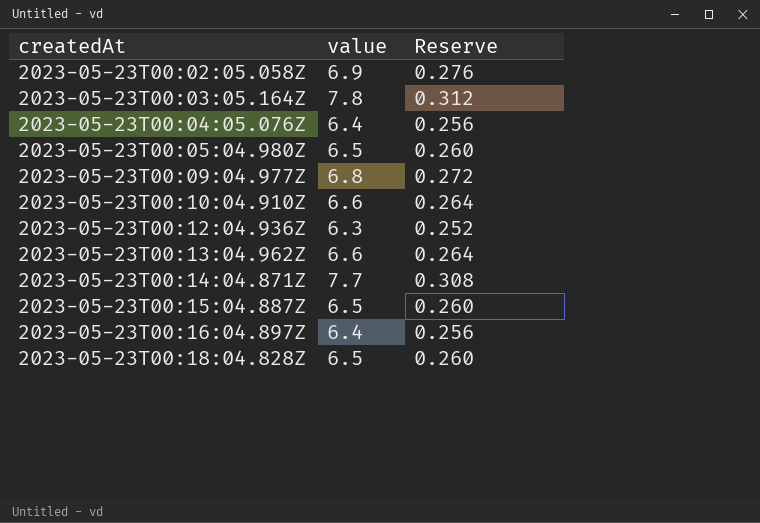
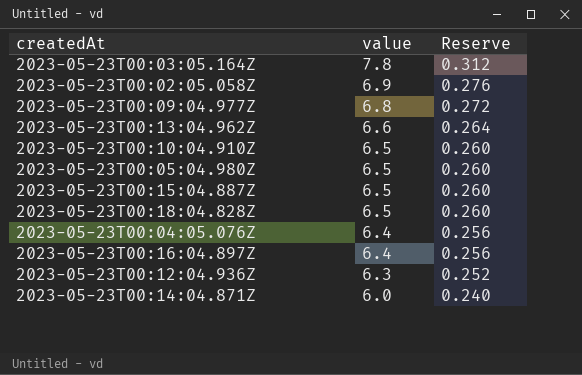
row order: createdAt ascending -> value descending
2023-05-23T00:10:04.910Z | value: 6.6 -> 6.5
2023-05-23T00:10:04.910Z | Reserve: 0.264 -> 0.260
2023-05-23T00:14:04.871Z | value: 7.7 -> 6.0
2023-05-23T00:14:04.871Z | Reserve: 0.308 -> 0.240

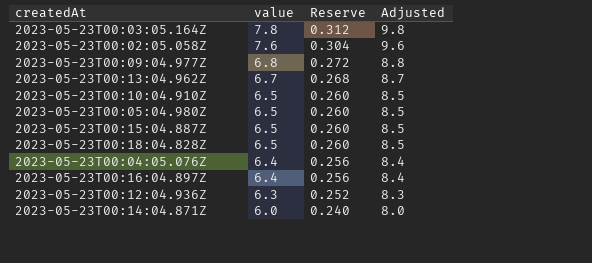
column Adjusted | formula: none -> [value] + 2
2023-05-23T00:02:05.058Z | value: 6.9 -> 7.6
2023-05-23T00:02:05.058Z | Reserve: 0.276 -> 0.304
2023-05-23T00:13:04.962Z | value: 6.6 -> 6.7
2023-05-23T00:13:04.962Z | Reserve: 0.264 -> 0.268

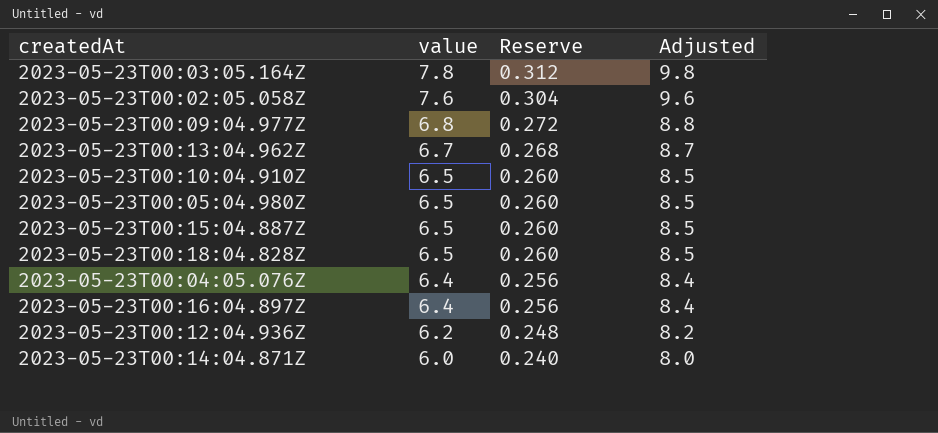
2023-05-23T00:12:04.936Z | value: 6.3 -> 6.2
2023-05-23T00:12:04.936Z | Reserve: 0.252 -> 0.248
2023-05-23T00:12:04.936Z | Adjusted: 8.3 -> 8.2

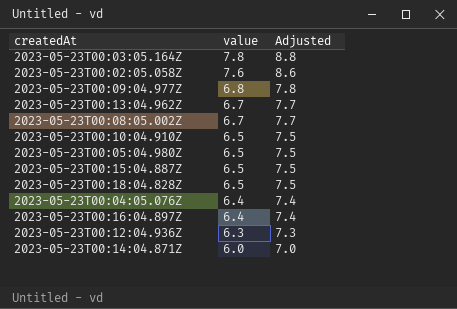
column Reserve | formula: [value] * 0.04 -> none
column Adjusted | formula: [value] + 2 -> [value] + 1
row 2023-05-23T00:08:05.002Z: none -> 6.7 | 7.7
2023-05-23T00:12:04.936Z | value: 6.2 -> 6.3

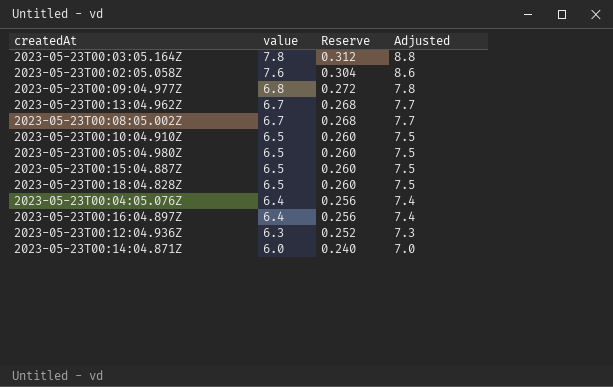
column Reserve | formula: none -> [value] * 0.04

